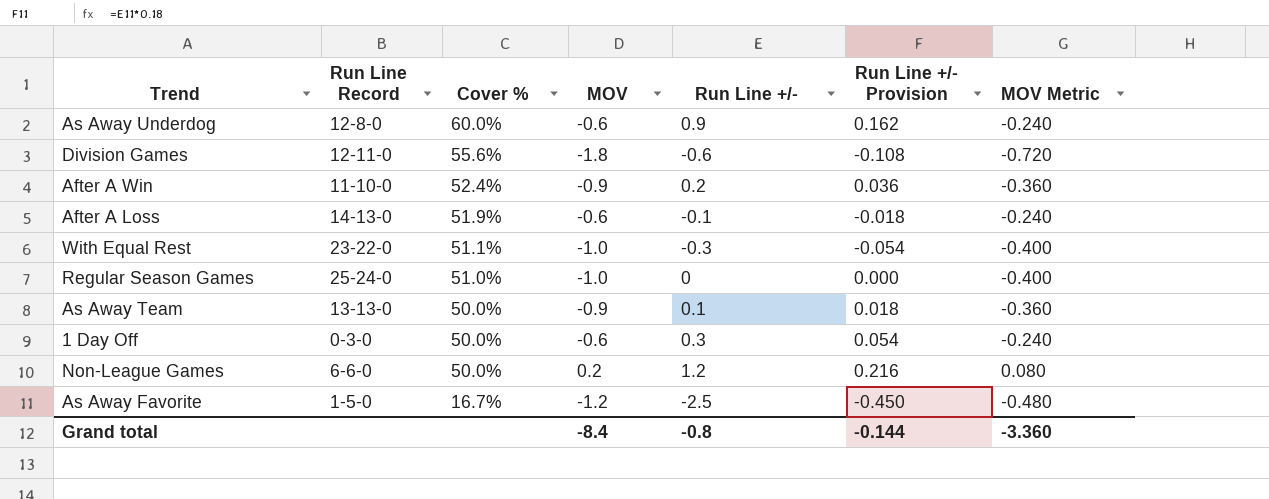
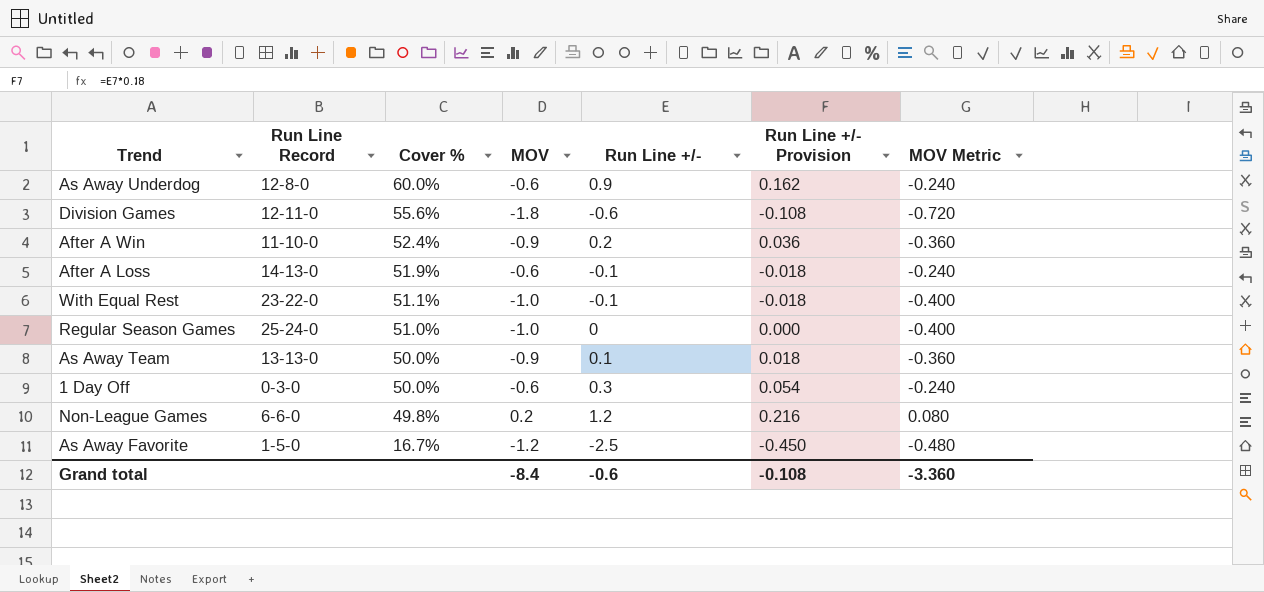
With Equal Rest | Run Line +/-: -0.3 -> -0.1
With Equal Rest | Run Line +/- Provision: -0.054 -> -0.018
Non-League Games | Cover %: 50.0% -> 49.8%
Grand total | Run Line +/-: -0.8 -> -0.6
Grand total | Run Line +/- Provision: -0.144 -> -0.108

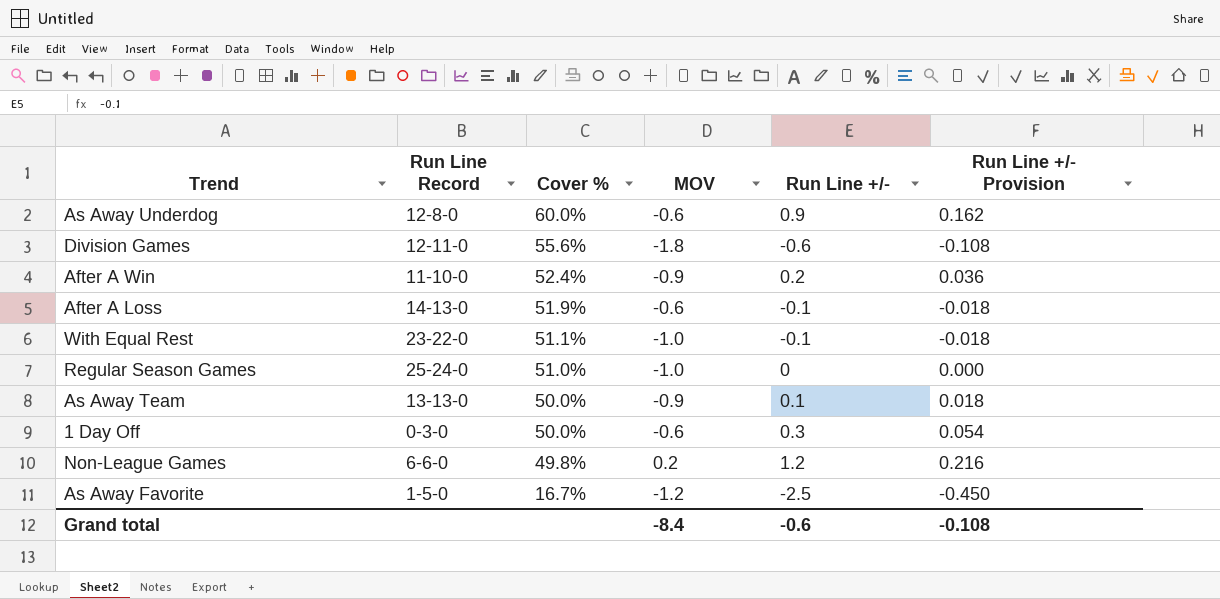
column MOV Metric | formula: [MOV] * 0.4 -> none

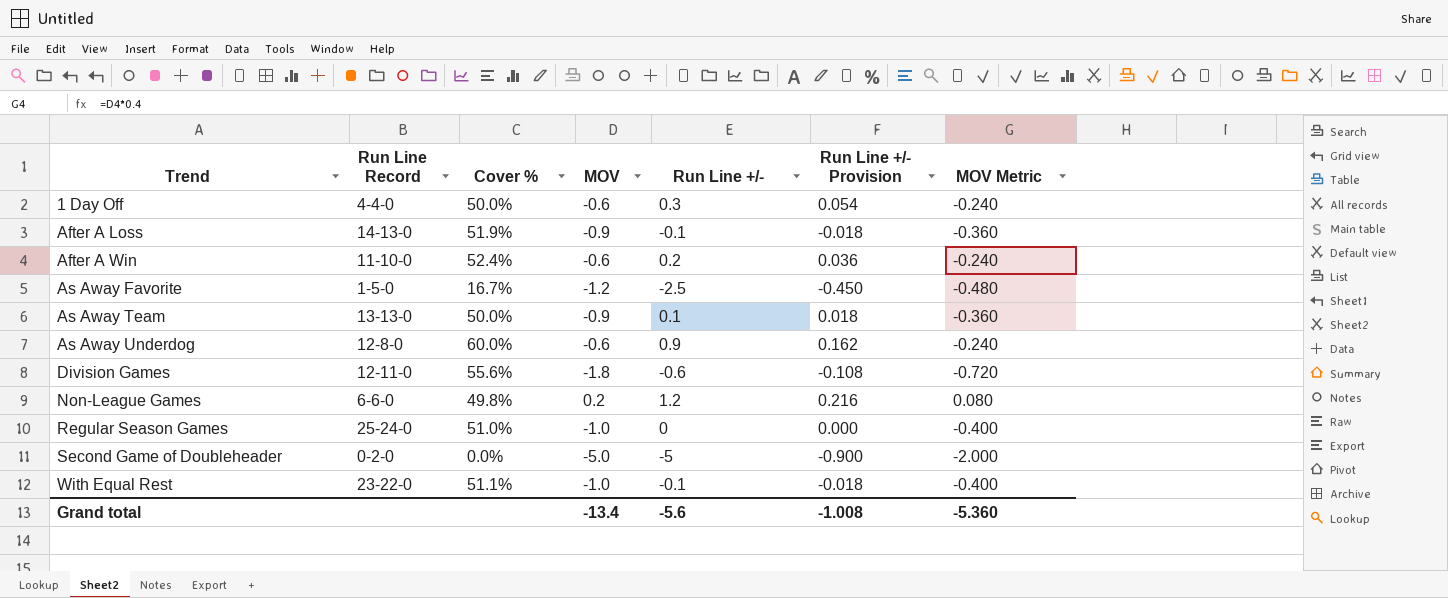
row order: Cover % descending -> Trend ascending
column MOV Metric | formula: none -> [MOV] * 0.4
1 Day Off | Run Line Record: 0-3-0 -> 4-4-0
After A Loss | MOV: -0.6 -> -0.9
After A Win | MOV: -0.9 -> -0.6
row Second Game of Doubleheader: none -> 0-2-0 | 0.0% | -5.0 | -5 | -0.900 | -2.000
Grand total | MOV: -8.4 -> -13.4
Grand total | Run Line +/-: -0.6 -> -5.6
Grand total | Run Line +/- Provision: -0.108 -> -1.008

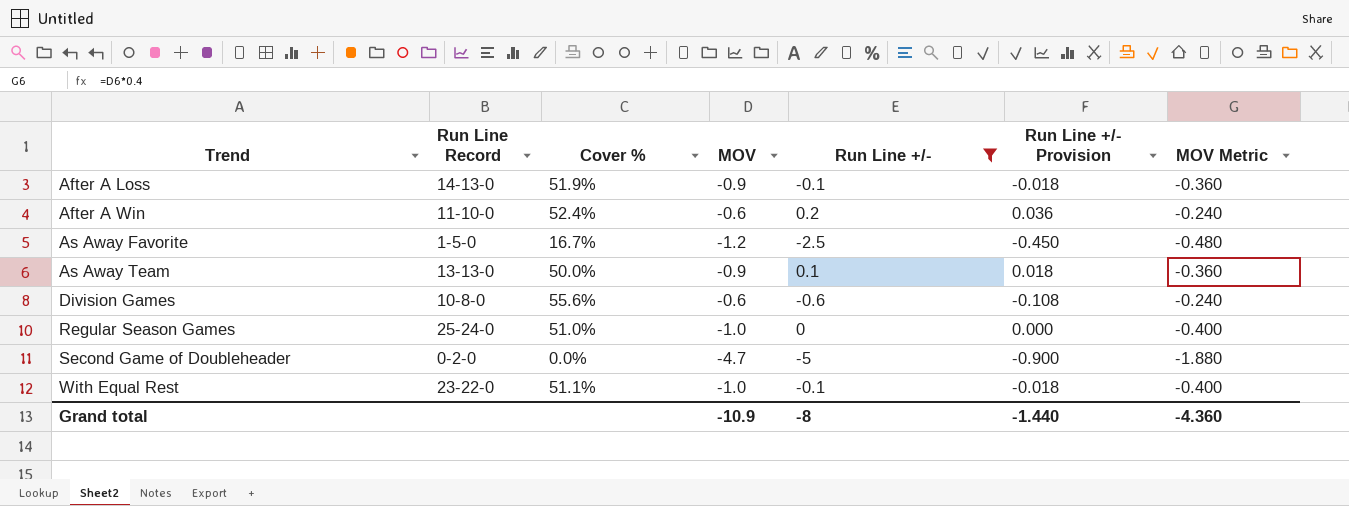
filter: none -> Run Line +/- <= 0.2
Division Games | Run Line Record: 12-11-0 -> 10-8-0
Division Games | MOV: -1.8 -> -0.6
Division Games | MOV Metric: -0.720 -> -0.240
Second Game of Doubleheader | MOV: -5.0 -> -4.7
Second Game of Doubleheader | MOV Metric: -2.000 -> -1.880
Grand total | MOV: -13.4 -> -10.9
Grand total | Run Line +/-: -5.6 -> -8
Grand total | Run Line +/- Provision: -1.008 -> -1.440
Grand total | MOV Metric: -5.360 -> -4.360

